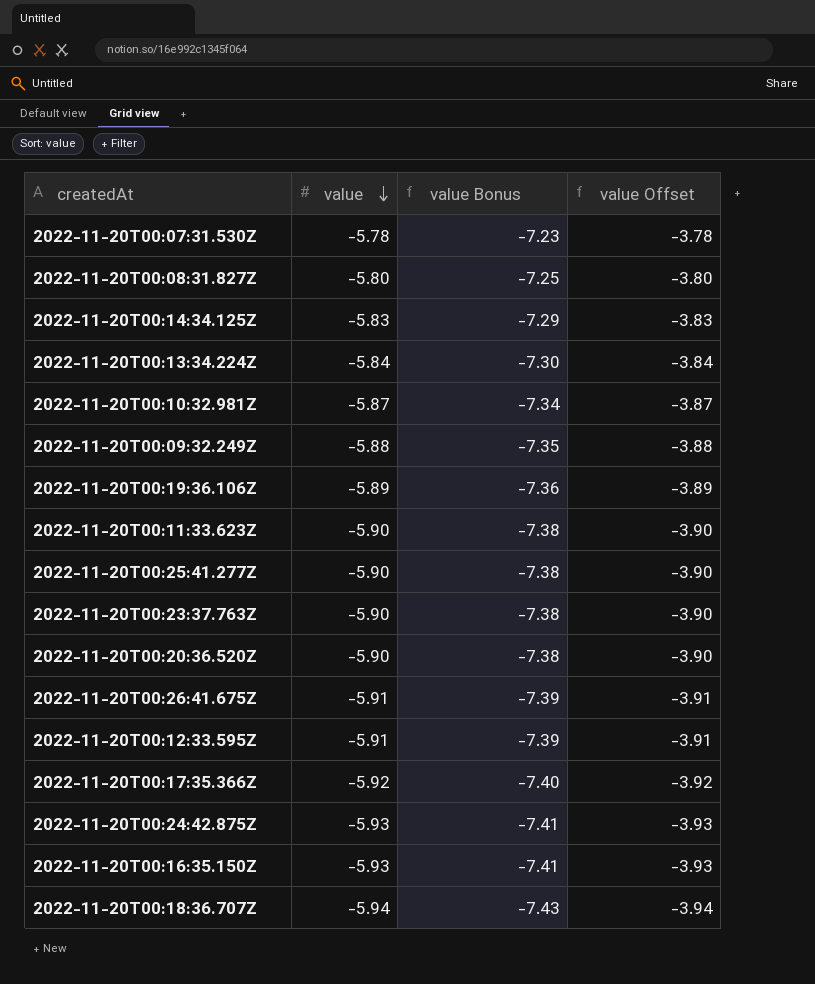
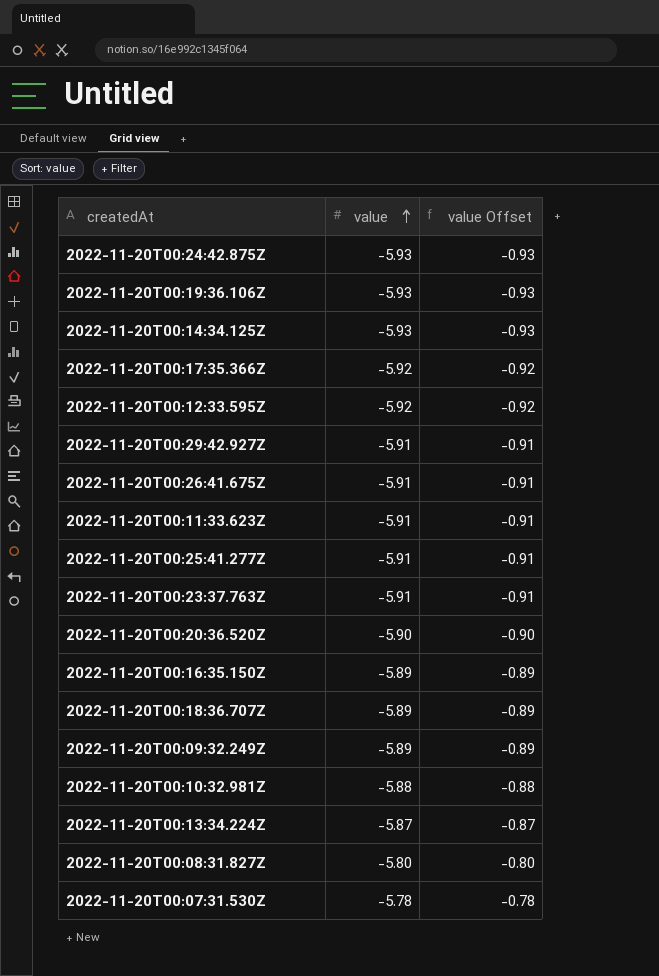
row order: value descending -> value ascending
column value Bonus | formula: [value] * 1.25 -> none
column value Offset | formula: [value] + 2 -> [value] + 5
2022-11-20T00:19:36.106Z | value: -5.89 -> -5.93
2022-11-20T00:14:34.125Z | value: -5.83 -> -5.93
2022-11-20T00:12:33.595Z | value: -5.91 -> -5.92
row 2022-11-20T00:29:42.927Z: none -> -5.91 | -0.91
2022-11-20T00:11:33.623Z | value: -5.90 -> -5.91
2022-11-20T00:25:41.277Z | value: -5.90 -> -5.91
2022-11-20T00:23:37.763Z | value: -5.90 -> -5.91
2022-11-20T00:16:35.150Z | value: -5.93 -> -5.89
2022-11-20T00:18:36.707Z | value: -5.94 -> -5.89
2022-11-20T00:09:32.249Z | value: -5.88 -> -5.89
2022-11-20T00:10:32.981Z | value: -5.87 -> -5.88
2022-11-20T00:13:34.224Z | value: -5.84 -> -5.87

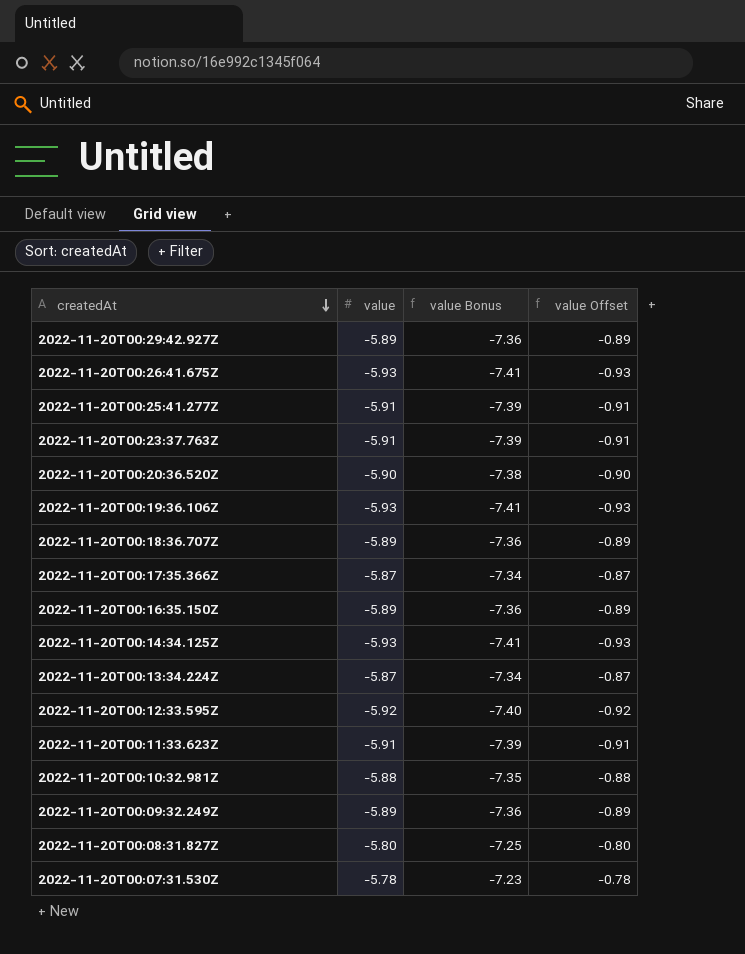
row order: value ascending -> createdAt descending
column value Bonus | formula: none -> [value] * 1.25
row 2022-11-20T00:24:42.875Z: -5.93 | -0.93 -> none
2022-11-20T00:29:42.927Z | value: -5.91 -> -5.89
2022-11-20T00:29:42.927Z | value Offset: -0.91 -> -0.89
2022-11-20T00:26:41.675Z | value: -5.91 -> -5.93
2022-11-20T00:26:41.675Z | value Offset: -0.91 -> -0.93
2022-11-20T00:17:35.366Z | value: -5.92 -> -5.87
2022-11-20T00:17:35.366Z | value Offset: -0.92 -> -0.87

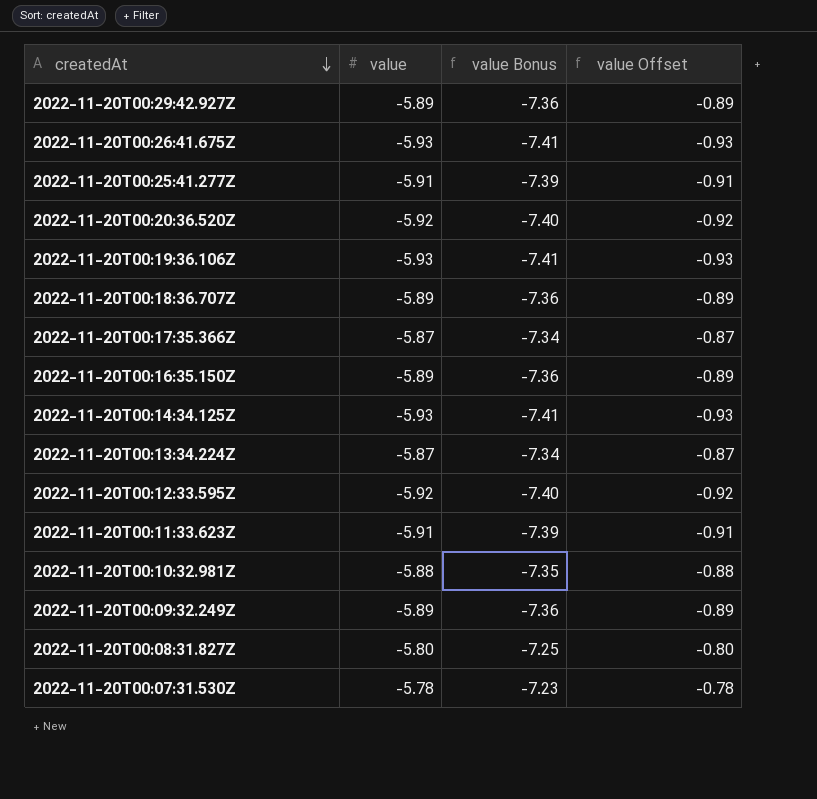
row 2022-11-20T00:23:37.763Z: -5.91 | -7.39 | -0.91 -> none
2022-11-20T00:20:36.520Z | value: -5.90 -> -5.92
2022-11-20T00:20:36.520Z | value Bonus: -7.38 -> -7.40
2022-11-20T00:20:36.520Z | value Offset: -0.90 -> -0.92

